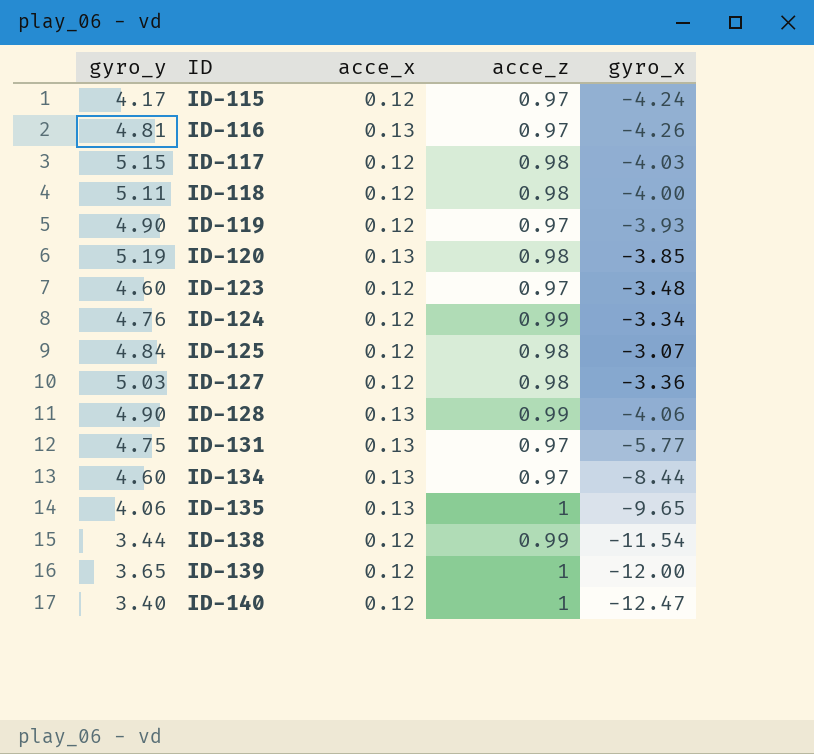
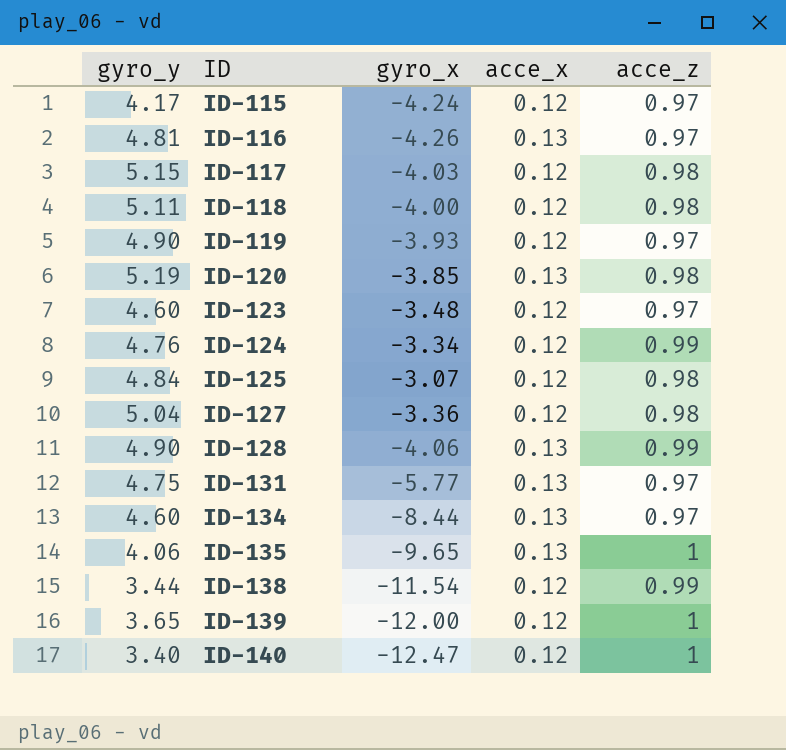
column gyro_x | position: 5 -> 3
ID-127 | gyro_y: 5.03 -> 5.04

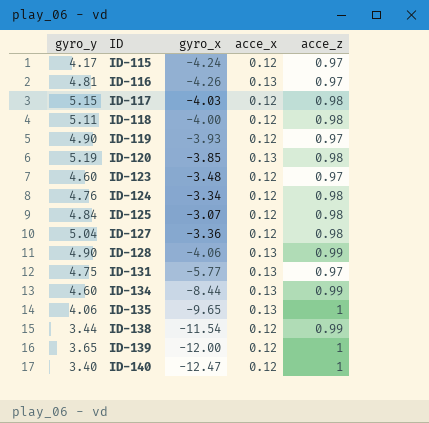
ID-124 | acce_z: 0.99 -> 0.98
ID-134 | acce_z: 0.97 -> 0.99

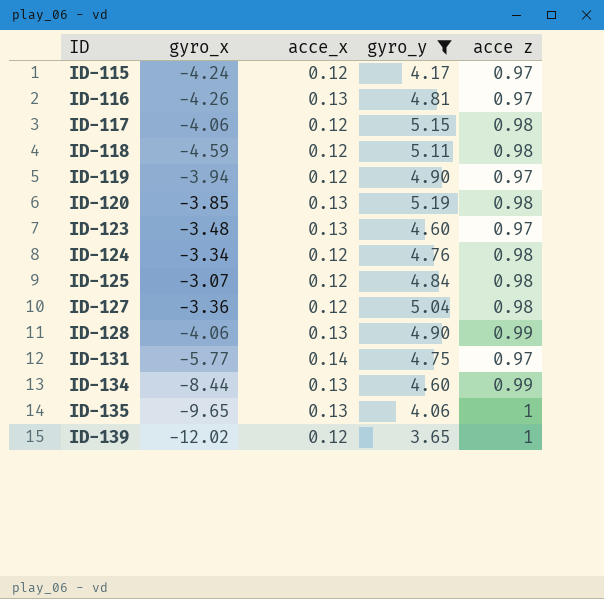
filter: none -> gyro_y >= 3.65
column gyro_y | position: 1 -> 4
column name: acce_z -> acce z
ID-117 | gyro_x: -4.03 -> -4.06
ID-118 | gyro_x: -4.00 -> -4.59
ID-119 | gyro_x: -3.93 -> -3.94
ID-123 | acce_x: 0.12 -> 0.13
ID-131 | acce_x: 0.13 -> 0.14
ID-139 | gyro_x: -12.00 -> -12.02

